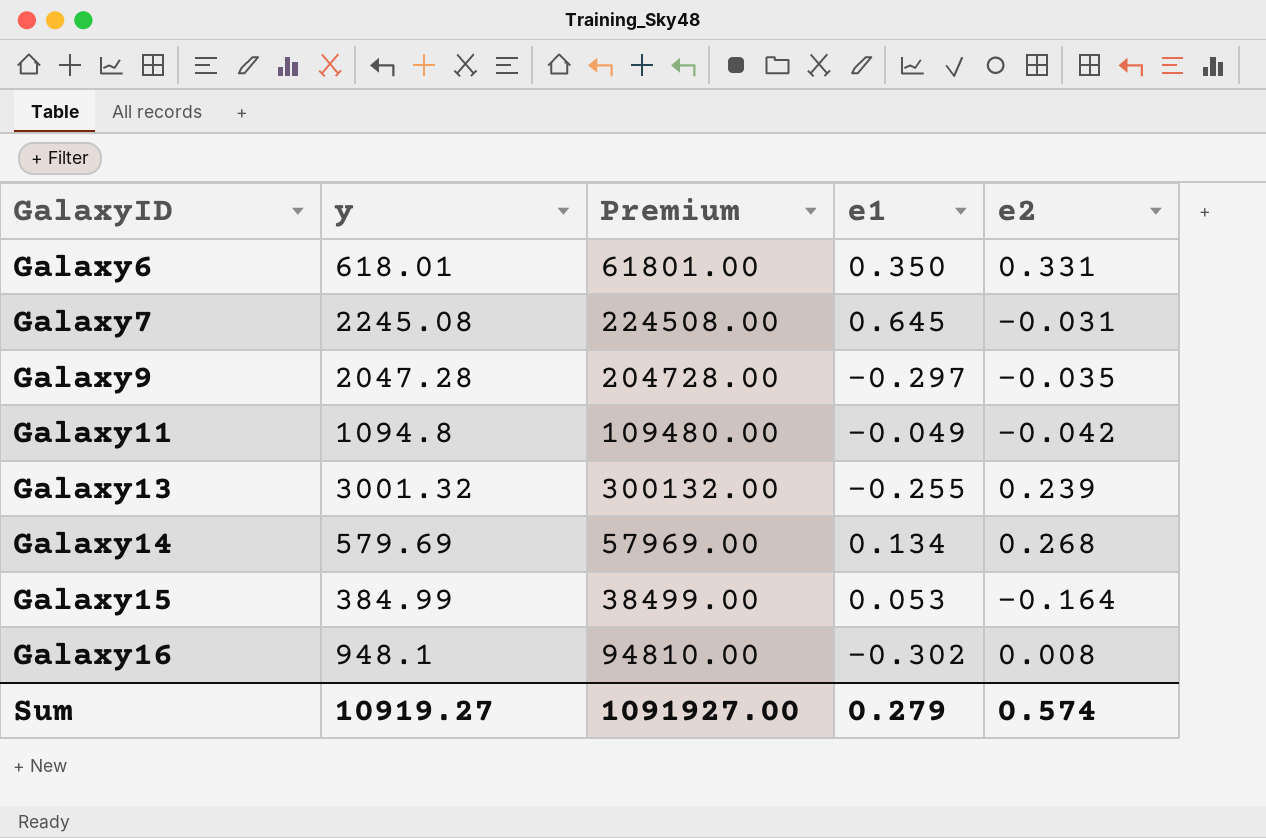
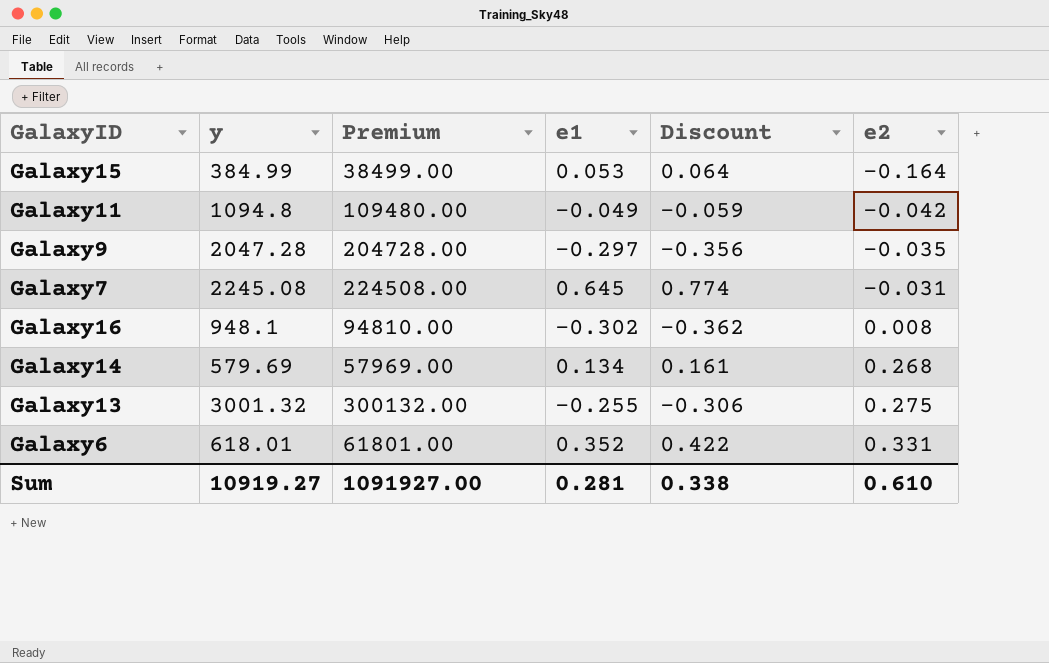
row order: GalaxyID ascending -> e2 ascending
column Discount | formula: none -> [e1] * 1.2
Galaxy13 | e2: 0.239 -> 0.275
Galaxy6 | e1: 0.350 -> 0.352
Sum | e1: 0.279 -> 0.281
Sum | e2: 0.574 -> 0.610

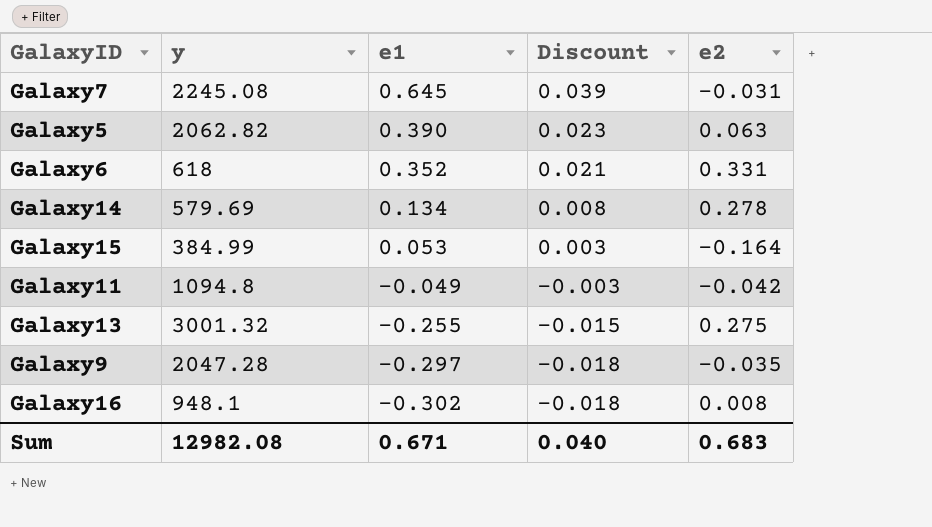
row order: e2 ascending -> e1 descending
column Premium | formula: [y] * 100 -> none
column Discount | formula: [e1] * 1.2 -> [e1] * 0.06
row Galaxy5: none -> 2062.82 | 0.390 | 0.023 | 0.063
Galaxy6 | y: 618.01 -> 618
Galaxy14 | e2: 0.268 -> 0.278
Sum | y: 10919.27 -> 12982.08
Sum | e1: 0.281 -> 0.671
Sum | Discount: 0.338 -> 0.040
Sum | e2: 0.610 -> 0.683

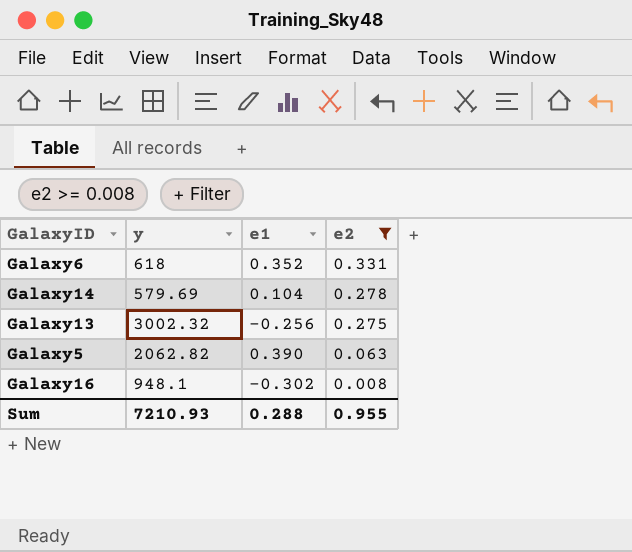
filter: none -> e2 >= 0.008
row order: e1 descending -> e2 descending
column Discount | formula: [e1] * 0.06 -> none
Galaxy14 | e1: 0.134 -> 0.104
Galaxy13 | y: 3001.32 -> 3002.32
Galaxy13 | e1: -0.255 -> -0.256
Sum | y: 12982.08 -> 7210.93
Sum | e1: 0.671 -> 0.288
Sum | e2: 0.683 -> 0.955

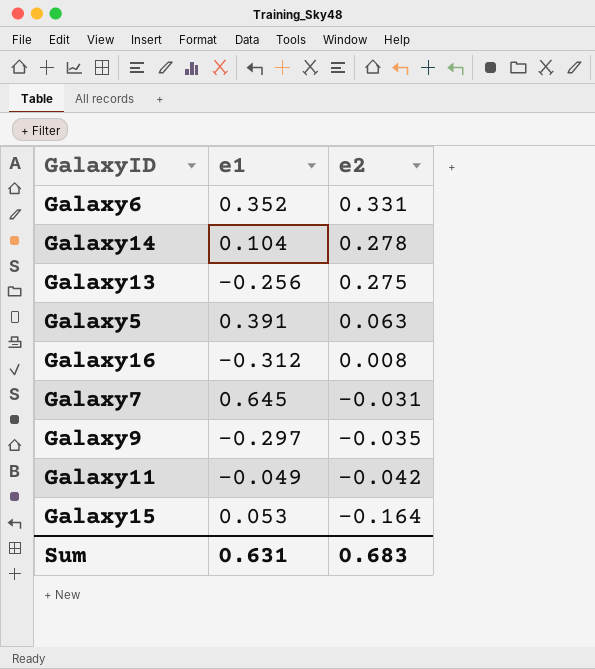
filter: e2 >= 0.008 -> none
column y | position: 2 -> none
Galaxy5 | e1: 0.390 -> 0.391
Galaxy16 | e1: -0.302 -> -0.312
Sum | e1: 0.288 -> 0.631
Sum | e2: 0.955 -> 0.683

